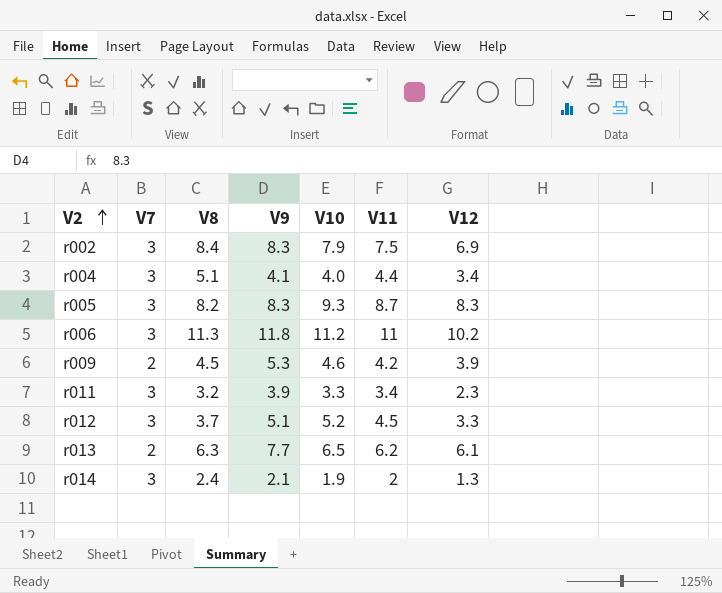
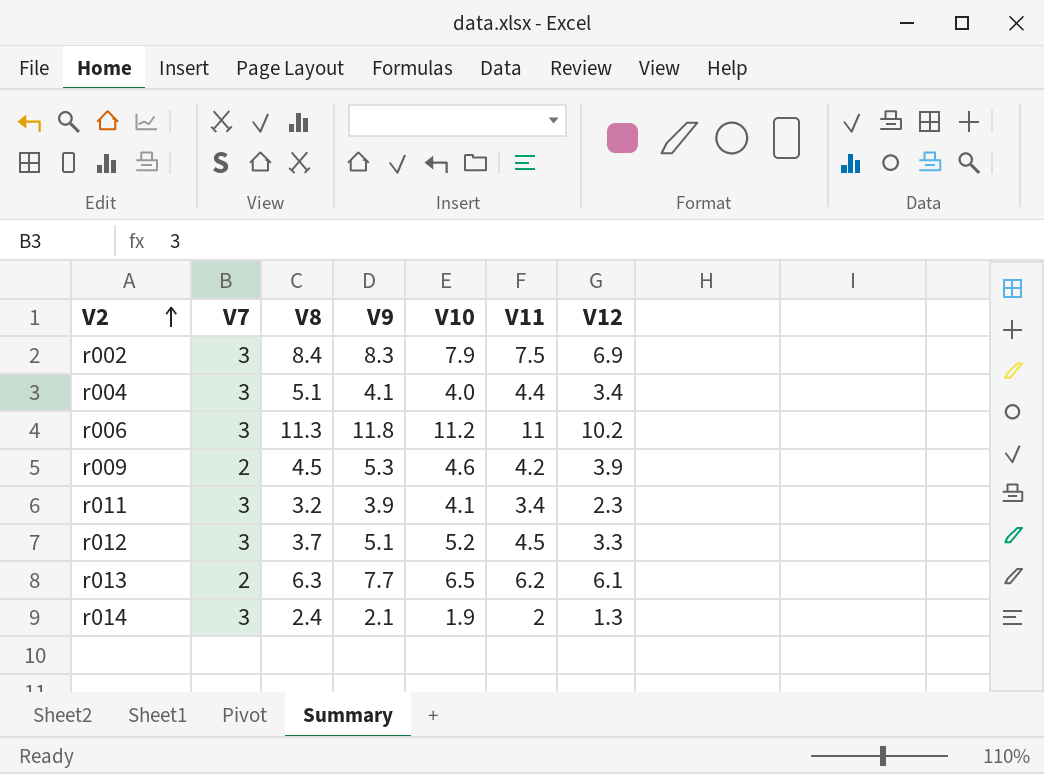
row r005: 3 | 8.2 | 8.3 | 9.3 | 8.7 | 8.3 -> none
r011 | V10: 3.3 -> 4.1

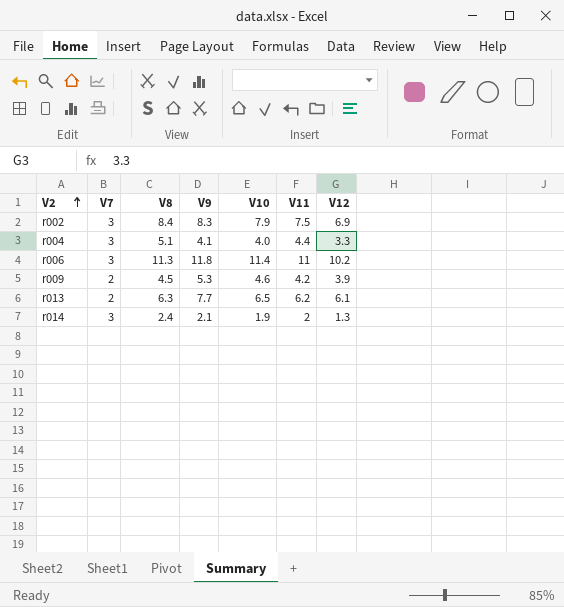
row r011: 3 | 3.2 | 3.9 | 4.1 | 3.4 | 2.3 -> none
row r012: 3 | 3.7 | 5.1 | 5.2 | 4.5 | 3.3 -> none
r004 | V12: 3.4 -> 3.3
r006 | V10: 11.2 -> 11.4

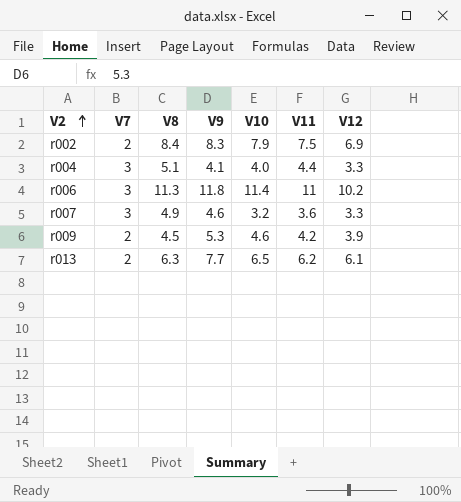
row r014: 3 | 2.4 | 2.1 | 1.9 | 2 | 1.3 -> none
r002 | V7: 3 -> 2
row r007: none -> 3 | 4.9 | 4.6 | 3.2 | 3.6 | 3.3

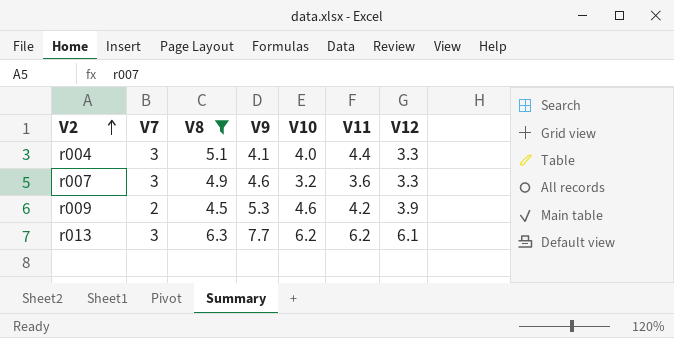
filter: none -> V8 <= 6.3
r013 | V7: 2 -> 3
r013 | V10: 6.5 -> 6.2

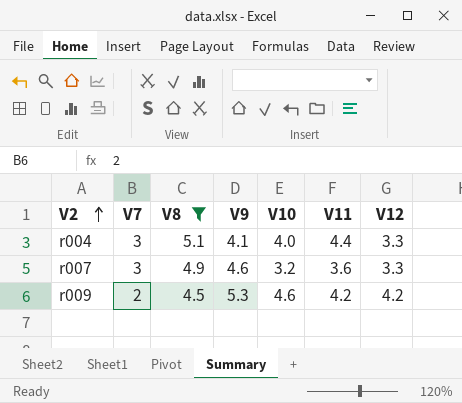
row r013: 3 | 6.3 | 7.7 | 6.2 | 6.2 | 6.1 -> none
r009 | V12: 3.9 -> 4.2

